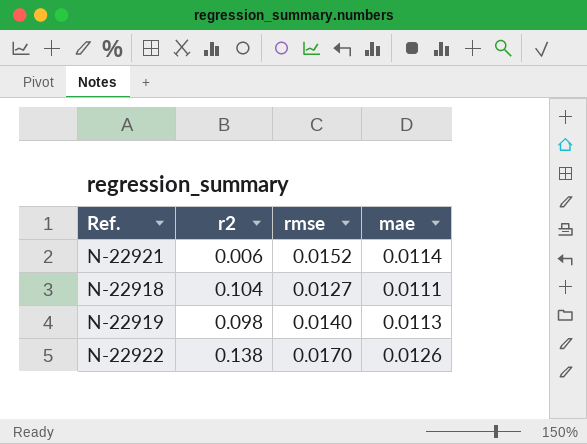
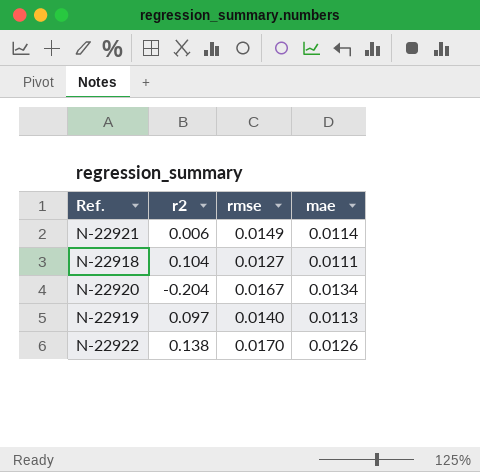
N-22921 | rmse: 0.0152 -> 0.0149
row N-22920: none -> -0.204 | 0.0167 | 0.0134
N-22919 | r2: 0.098 -> 0.097

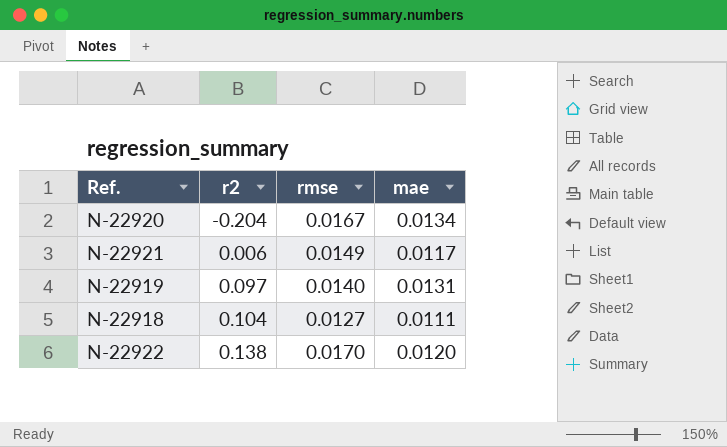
row order: none -> r2 ascending
N-22921 | mae: 0.0114 -> 0.0117
N-22919 | mae: 0.0113 -> 0.0131
N-22922 | mae: 0.0126 -> 0.0120

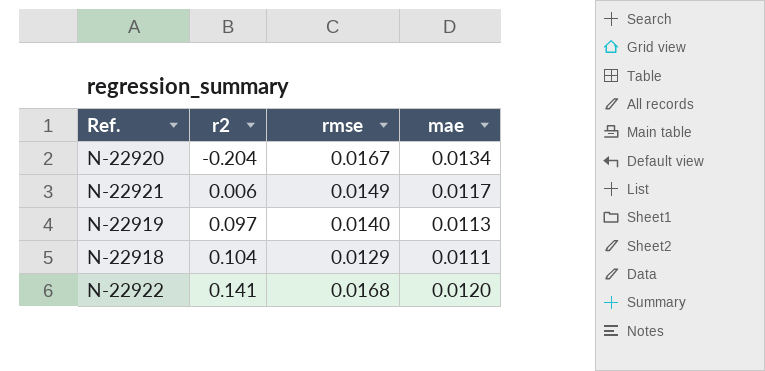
N-22919 | mae: 0.0131 -> 0.0113
N-22918 | rmse: 0.0127 -> 0.0129
N-22922 | r2: 0.138 -> 0.141
N-22922 | rmse: 0.0170 -> 0.0168

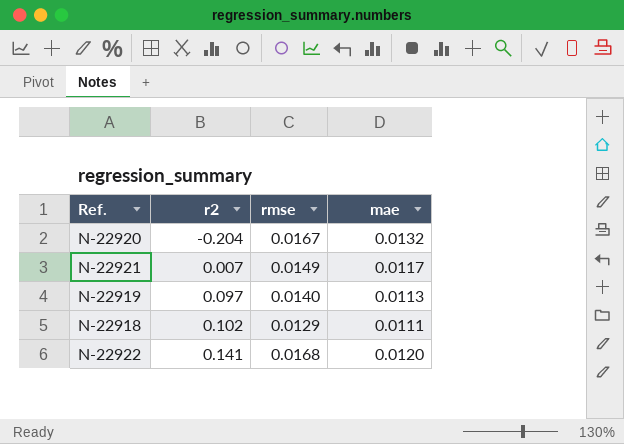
N-22920 | mae: 0.0134 -> 0.0132
N-22921 | r2: 0.006 -> 0.007
N-22918 | r2: 0.104 -> 0.102

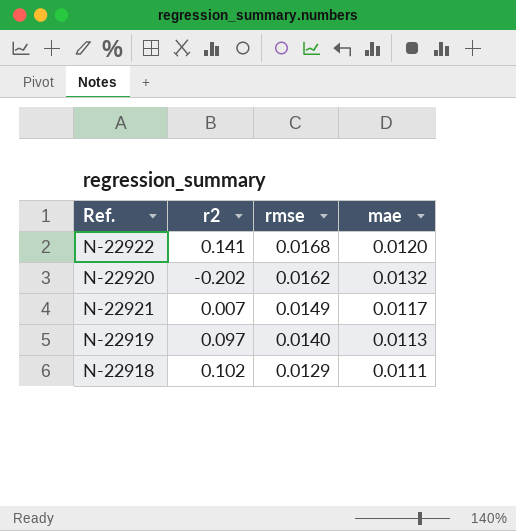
row order: r2 ascending -> rmse descending
N-22920 | r2: -0.204 -> -0.202
N-22920 | rmse: 0.0167 -> 0.0162

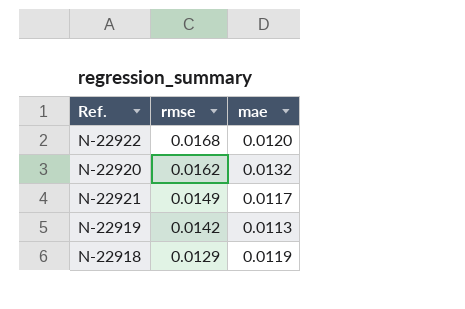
column r2 | position: 2 -> none
N-22919 | rmse: 0.0140 -> 0.0142
N-22918 | mae: 0.0111 -> 0.0119

